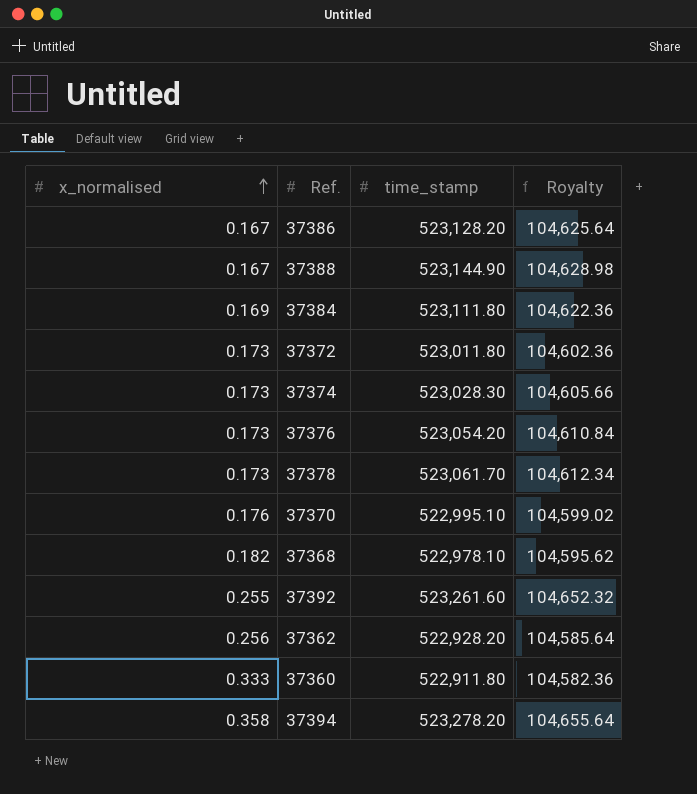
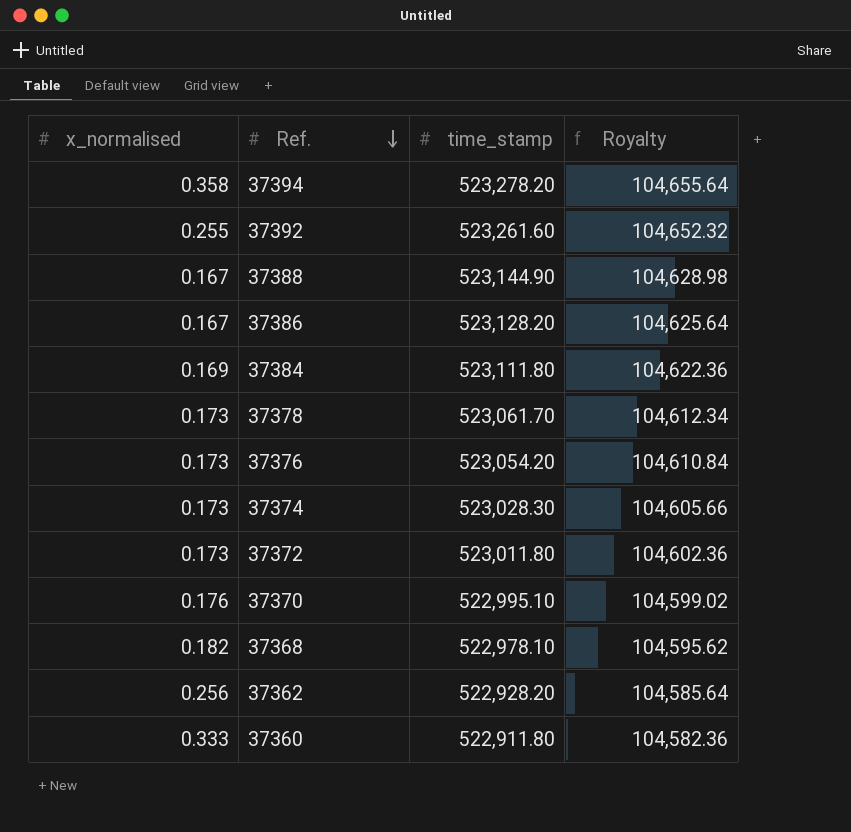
row order: x_normalised ascending -> Ref. descending

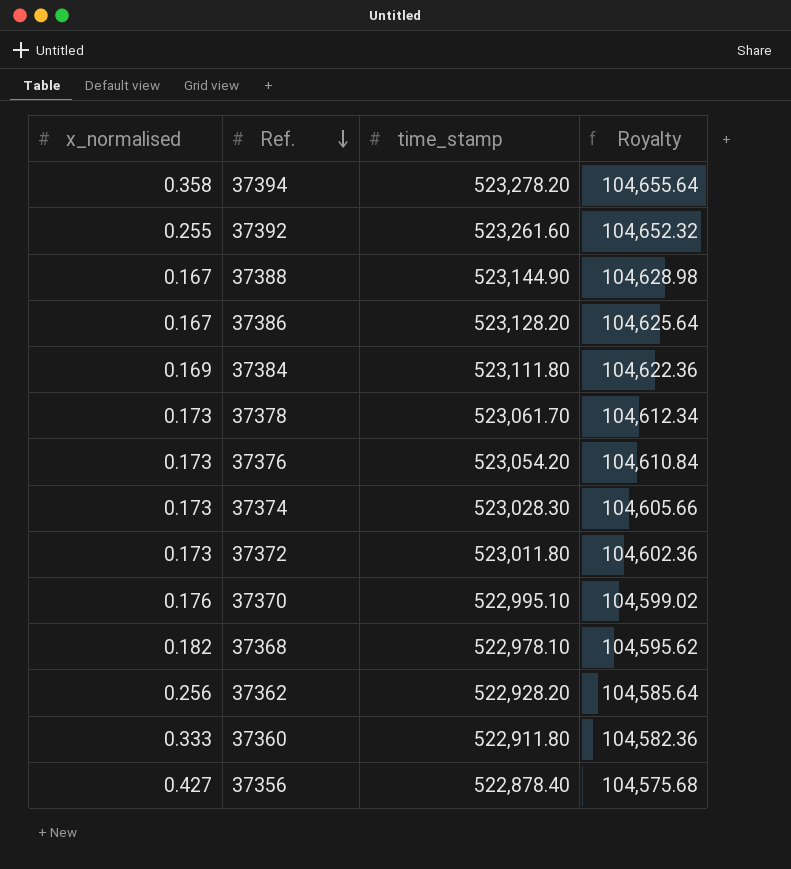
row 37356: none -> 0.427 | 522,878.40 | 104,575.68

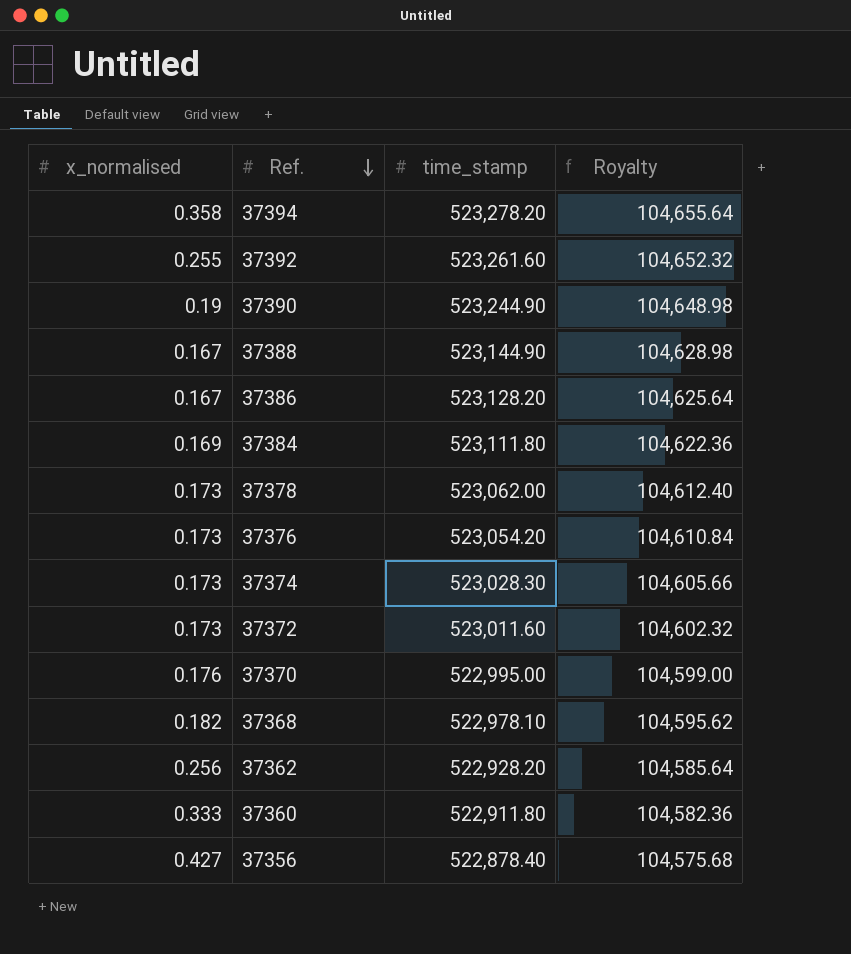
row 37390: none -> 0.19 | 523,244.90 | 104,648.98
37378 | time_stamp: 523,061.70 -> 523,062.00
37378 | Royalty: 104,612.34 -> 104,612.40
37372 | time_stamp: 523,011.80 -> 523,011.60
37372 | Royalty: 104,602.36 -> 104,602.32
37370 | time_stamp: 522,995.10 -> 522,995.00
37370 | Royalty: 104,599.02 -> 104,599.00

